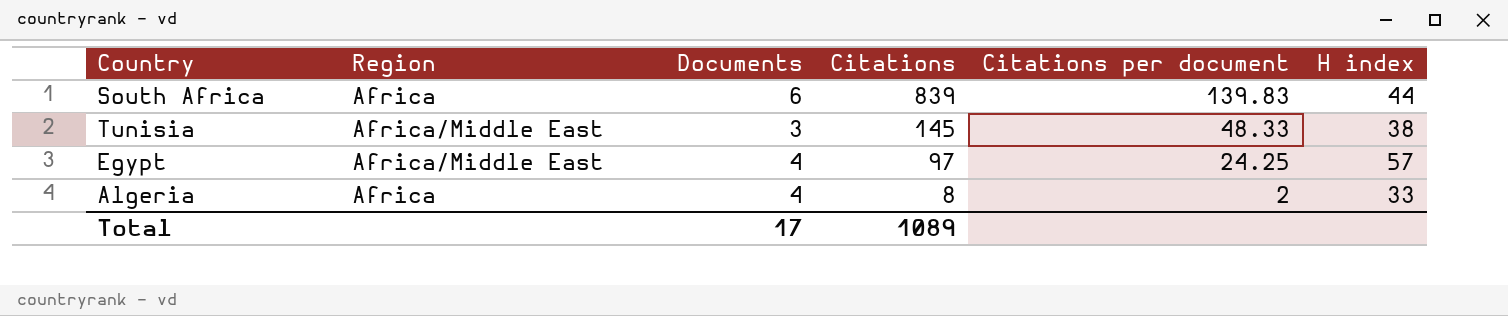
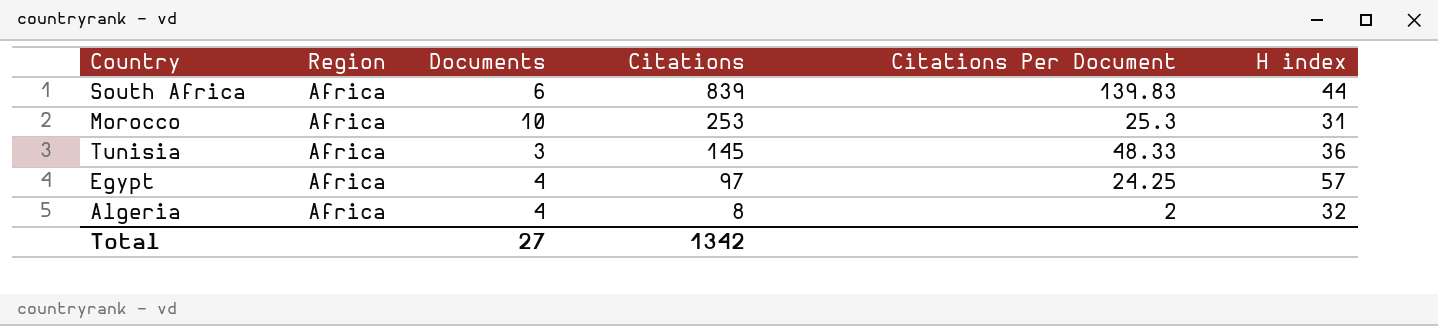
column name: Citations per document -> Citations Per Document
row Morocco: none -> Africa | 10 | 253 | 25.3 | 31
Tunisia | Region: Africa/Middle East -> Africa
Tunisia | H index: 38 -> 36
Egypt | Region: Africa/Middle East -> Africa
Algeria | H index: 33 -> 32
Total | Documents: 17 -> 27
Total | Citations: 1089 -> 1342

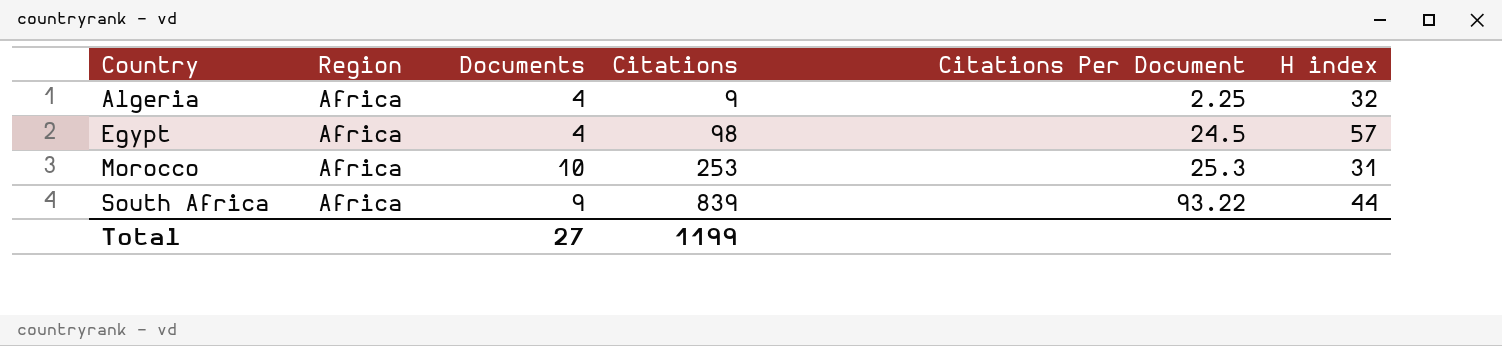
row order: Citations descending -> Country ascending
row Tunisia: Africa | 3 | 145 | 48.33 | 36 -> none
Algeria | Citations: 8 -> 9
Algeria | Citations Per Document: 2 -> 2.25
Egypt | Citations: 97 -> 98
Egypt | Citations Per Document: 24.25 -> 24.5
South Africa | Documents: 6 -> 9
South Africa | Citations Per Document: 139.83 -> 93.22
Total | Citations: 1342 -> 1199

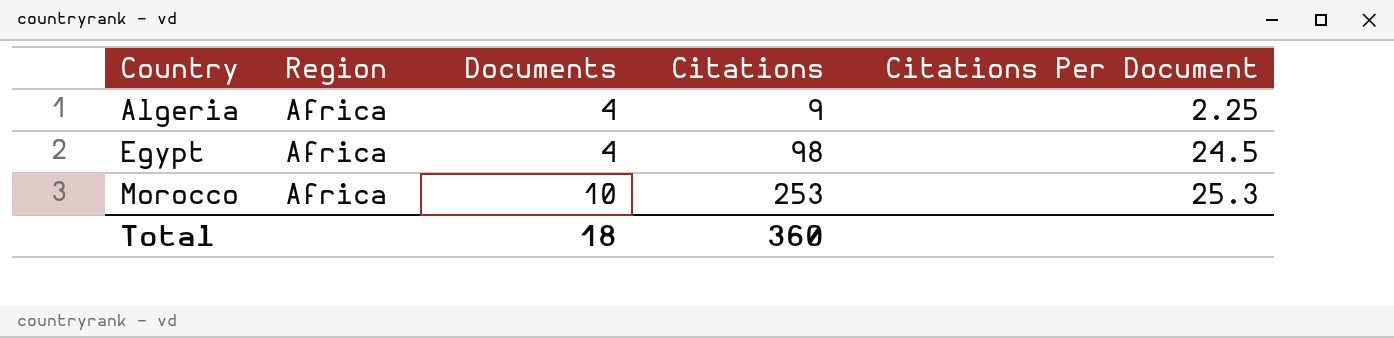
column H index | position: 6 -> none
row South Africa: Africa | 9 | 839 | 93.22 | 44 -> none
Total | Documents: 27 -> 18
Total | Citations: 1199 -> 360

